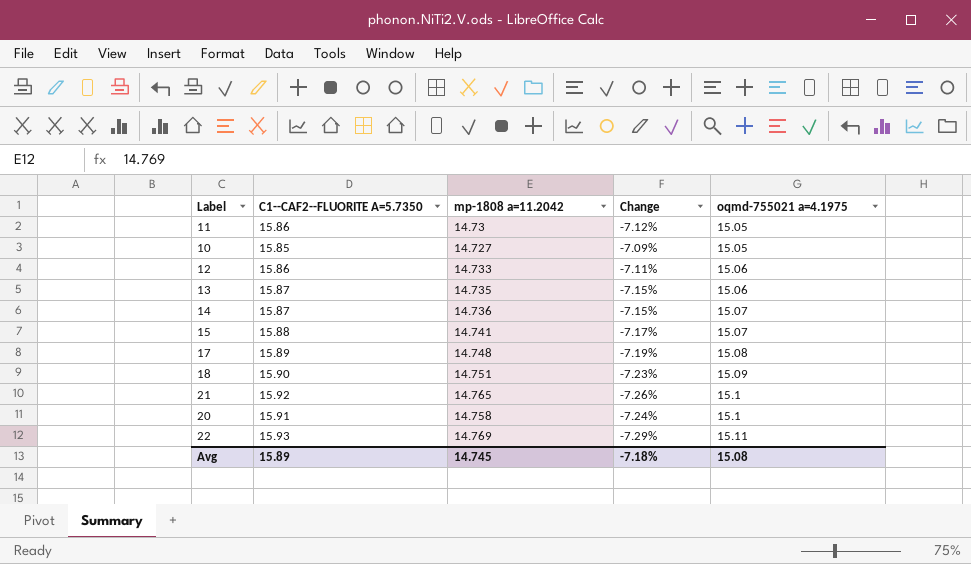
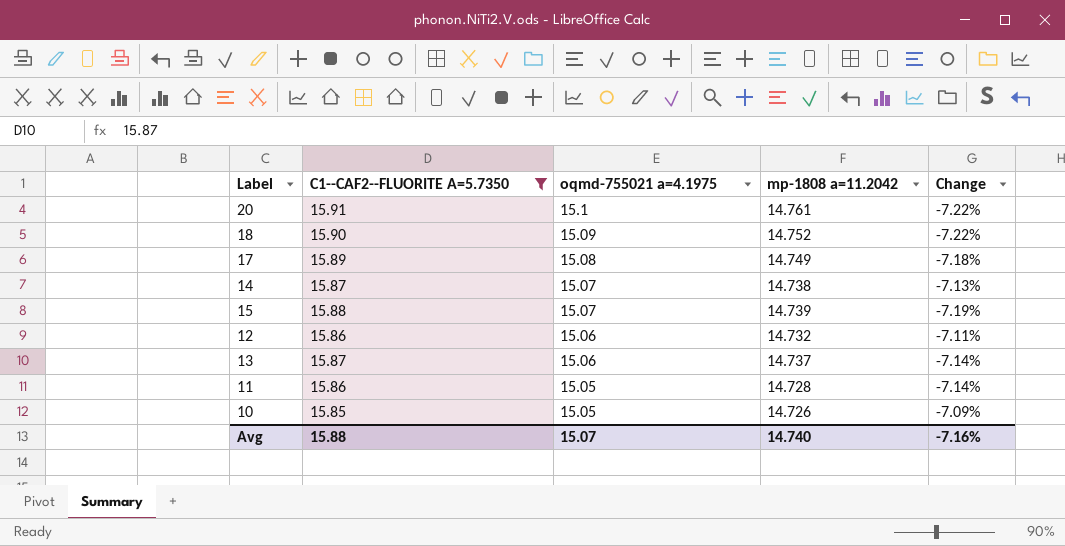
filter: none -> C1--CAF2--FLUORITE A=5.7350 <= 15.91
row order: oqmd-755021 a=4.1975 ascending -> oqmd-755021 a=4.1975 descending
column oqmd-755021 a=4.1975 | position: 5 -> 3
20 | mp-1808 a=11.2042: 14.758 -> 14.761
20 | Change: -7.24% -> -7.22%
18 | mp-1808 a=11.2042: 14.751 -> 14.752
18 | Change: -7.23% -> -7.22%
17 | mp-1808 a=11.2042: 14.748 -> 14.749
17 | Change: -7.19% -> -7.18%
14 | mp-1808 a=11.2042: 14.736 -> 14.738
14 | Change: -7.15% -> -7.13%
15 | mp-1808 a=11.2042: 14.741 -> 14.739
15 | Change: -7.17% -> -7.19%
12 | mp-1808 a=11.2042: 14.733 -> 14.732
13 | mp-1808 a=11.2042: 14.735 -> 14.737
13 | Change: -7.15% -> -7.14%
11 | mp-1808 a=11.2042: 14.73 -> 14.728
11 | Change: -7.12% -> -7.14%
10 | mp-1808 a=11.2042: 14.727 -> 14.726
Avg | C1--CAF2--FLUORITE A=5.7350: 15.89 -> 15.88
Avg | oqmd-755021 a=4.1975: 15.08 -> 15.07
Avg | mp-1808 a=11.2042: 14.745 -> 14.740
Avg | Change: -7.18% -> -7.16%

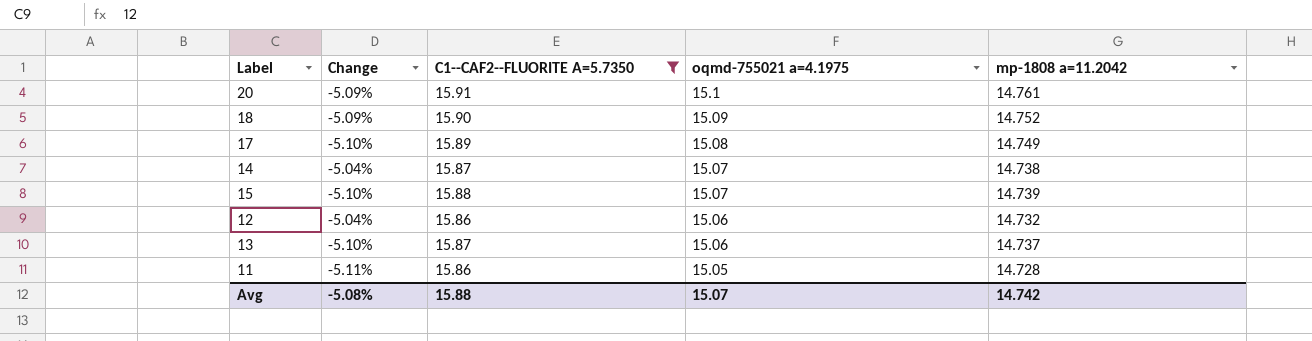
column Change | formula: ([mp-1808 a=11.2042] - [C1--CAF2--FLUORITE A=5.7350]) / [C1--CAF2--FLUORITE A=5.7350] -> ([oqmd-755021 a=4.1975] - [C1--CAF2--FLUORITE A=5.7350]) / [C1--CAF2--FLUORITE A=5.7350]
column Change | position: 5 -> 2
row 10: 15.85 | 15.05 | 14.726 | -7.09% -> none
Avg | Change: -7.16% -> -5.08%
Avg | mp-1808 a=11.2042: 14.740 -> 14.742

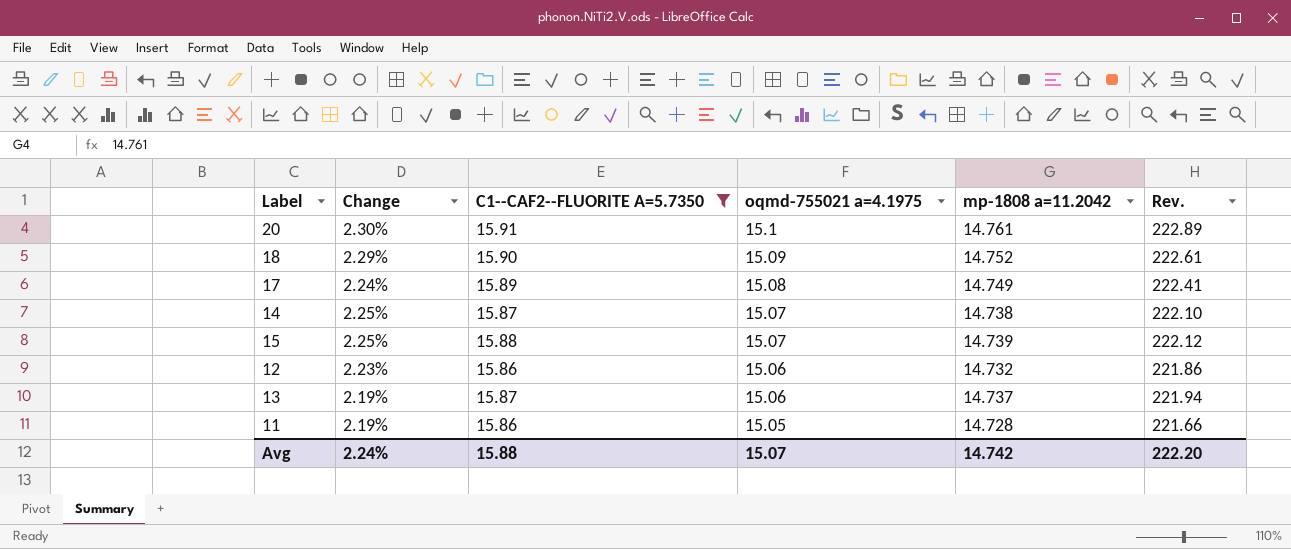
column Change | formula: ([oqmd-755021 a=4.1975] - [C1--CAF2--FLUORITE A=5.7350]) / [C1--CAF2--FLUORITE A=5.7350] -> ([oqmd-755021 a=4.1975] - [mp-1808 a=11.2042]) / [mp-1808 a=11.2042]
column Rev. | formula: none -> [oqmd-755021 a=4.1975] * [mp-1808 a=11.2042]
Avg | Change: -5.08% -> 2.24%

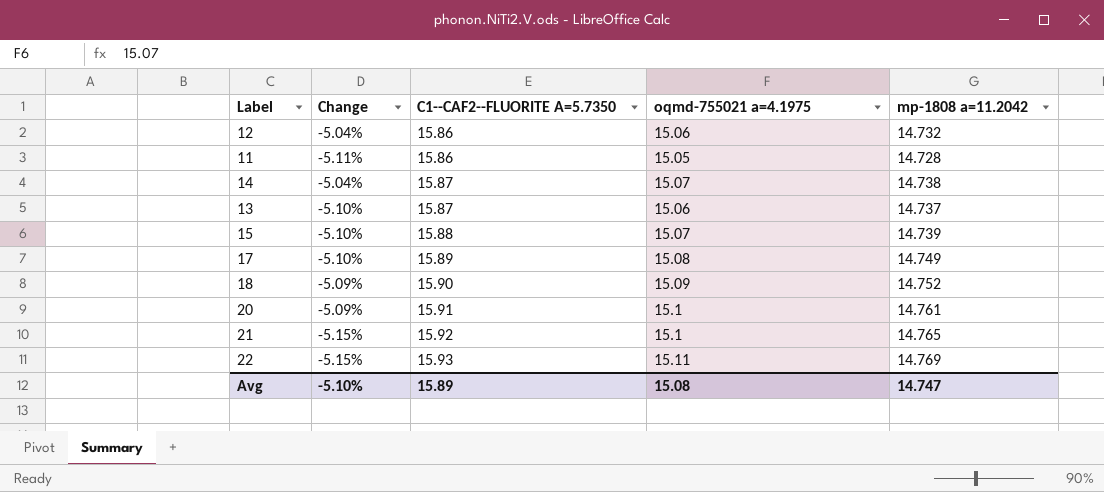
filter: C1--CAF2--FLUORITE A=5.7350 <= 15.91 -> none
row order: oqmd-755021 a=4.1975 descending -> C1--CAF2--FLUORITE A=5.7350 ascending
column Rev. | formula: [oqmd-755021 a=4.1975] * [mp-1808 a=11.2042] -> none
column Change | formula: ([oqmd-755021 a=4.1975] - [mp-1808 a=11.2042]) / [mp-1808 a=11.2042] -> ([oqmd-755021 a=4.1975] - [C1--CAF2--FLUORITE A=5.7350]) / [C1--CAF2--FLUORITE A=5.7350]
Avg | Change: 2.24% -> -5.10%
Avg | C1--CAF2--FLUORITE A=5.7350: 15.88 -> 15.89
Avg | oqmd-755021 a=4.1975: 15.07 -> 15.08
Avg | mp-1808 a=11.2042: 14.742 -> 14.747

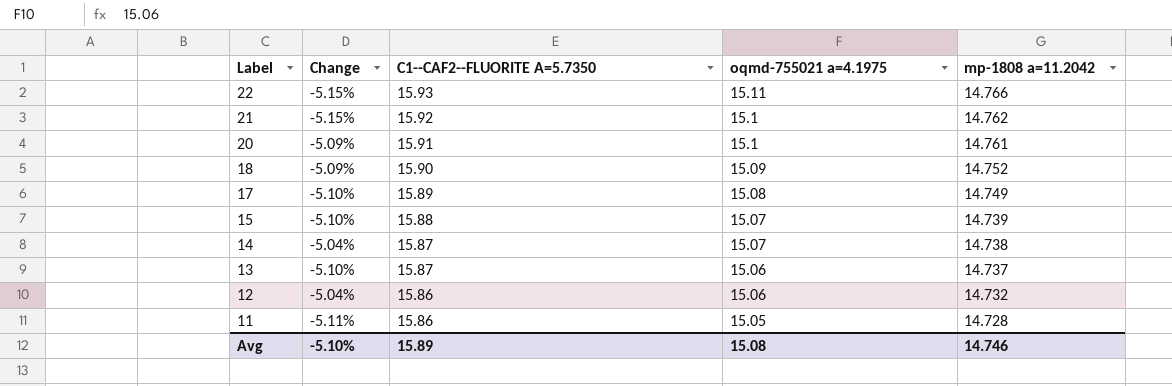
row order: C1--CAF2--FLUORITE A=5.7350 ascending -> Label descending
22 | mp-1808 a=11.2042: 14.769 -> 14.766
21 | mp-1808 a=11.2042: 14.765 -> 14.762
Avg | mp-1808 a=11.2042: 14.747 -> 14.746

